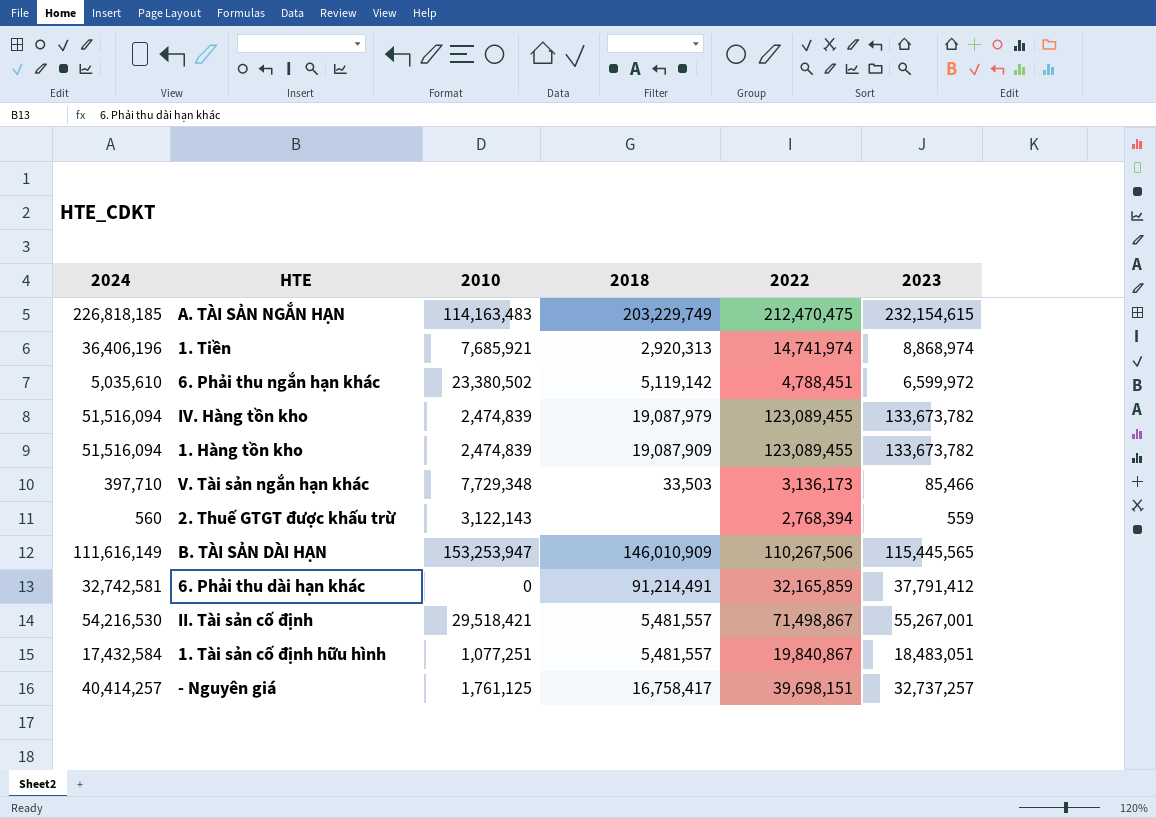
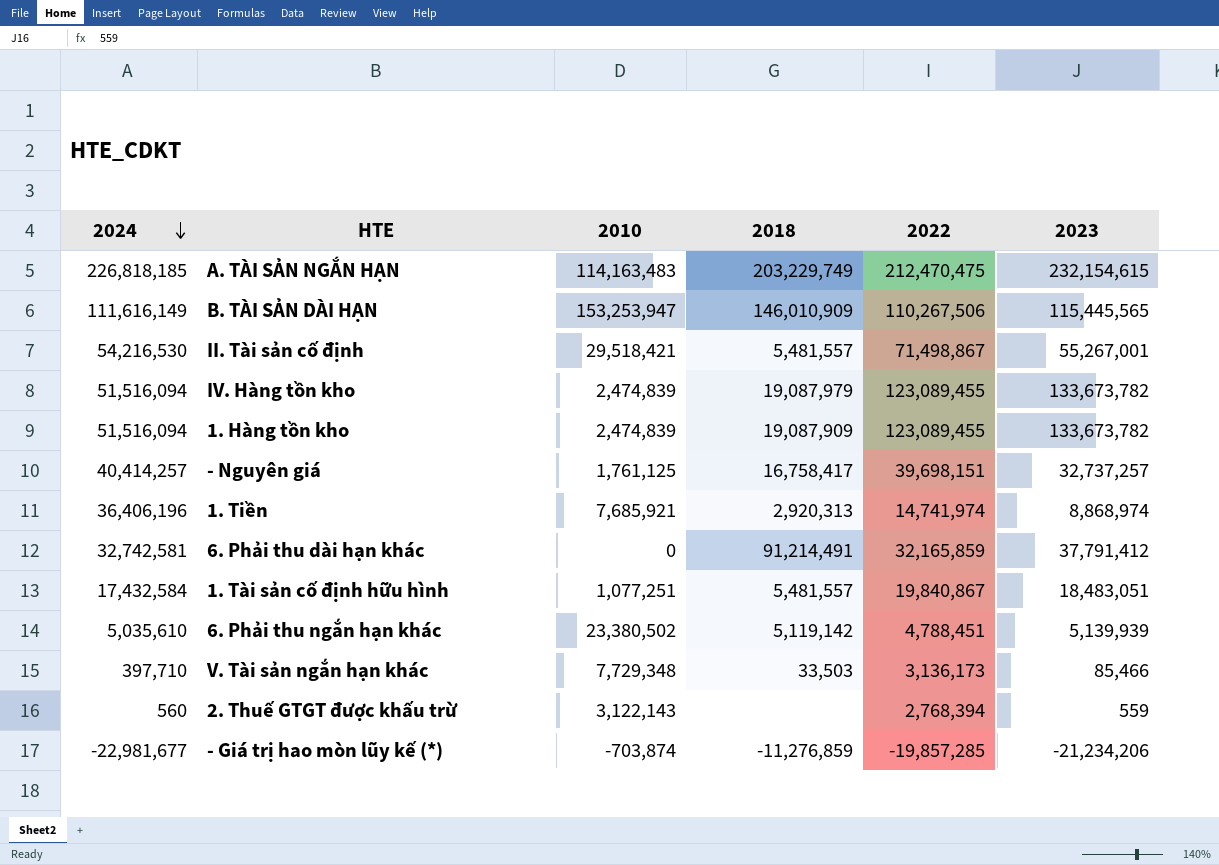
row order: none -> 2024 descending
6. Phải thu ngắn hạn khác | 2023: 6,599,972 -> 5,139,939
row - Giá trị hao mòn lũy kế (*): none -> -22,981,677 | -703,874 | -11,276,859 | -19,857,285 | -21,234,206

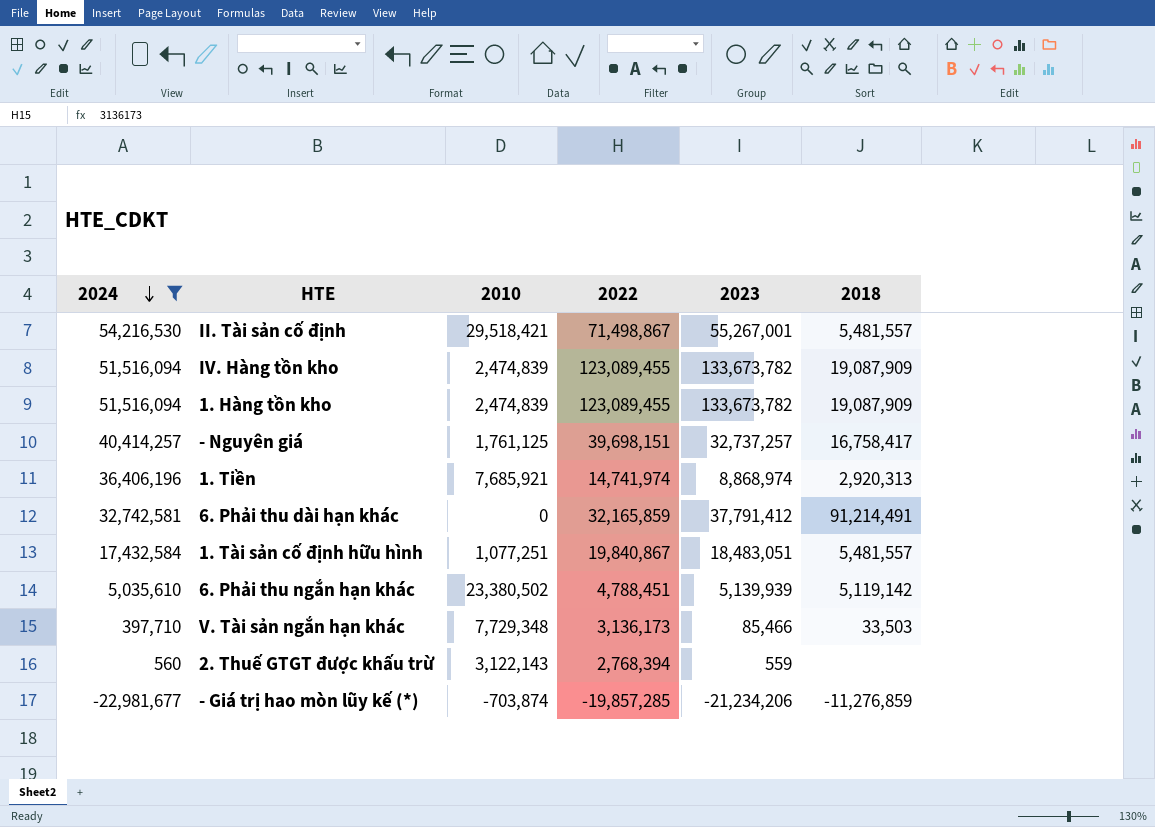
filter: none -> 2024 <= 54,216,530
column 2018 | position: 4 -> 6
IV. Hàng tồn kho | 2018: 19,087,979 -> 19,087,909

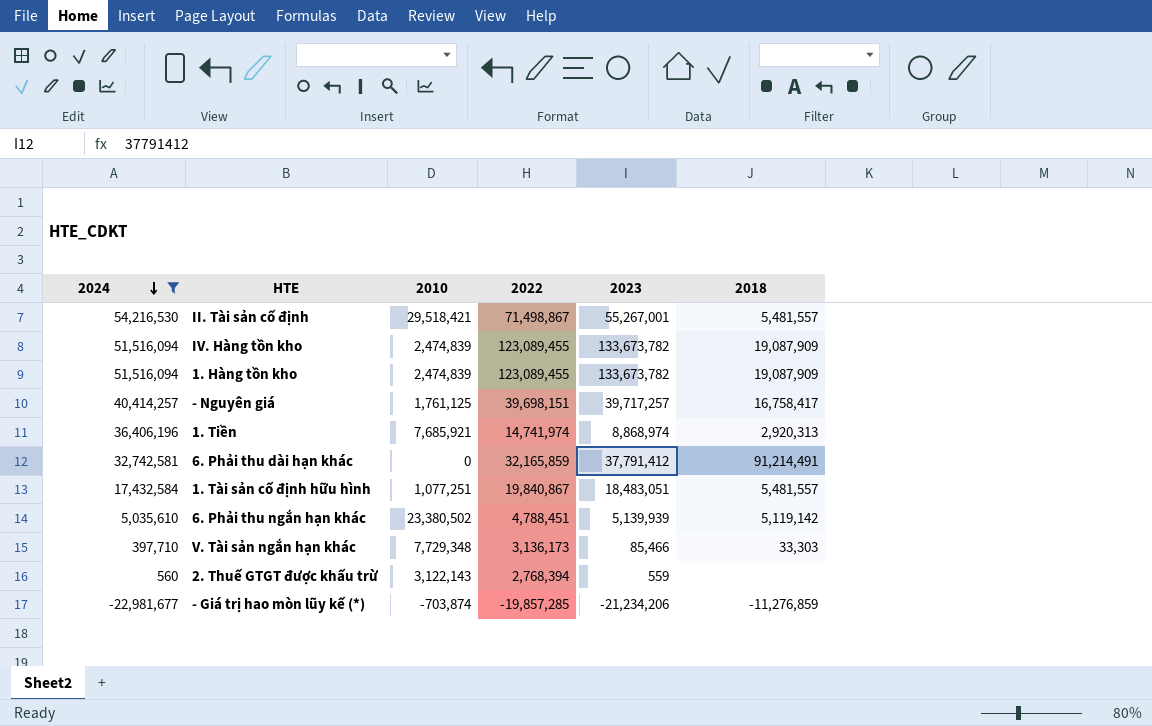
- Nguyên giá | 2023: 32,737,257 -> 39,717,257
V. Tài sản ngắn hạn khác | 2018: 33,503 -> 33,303

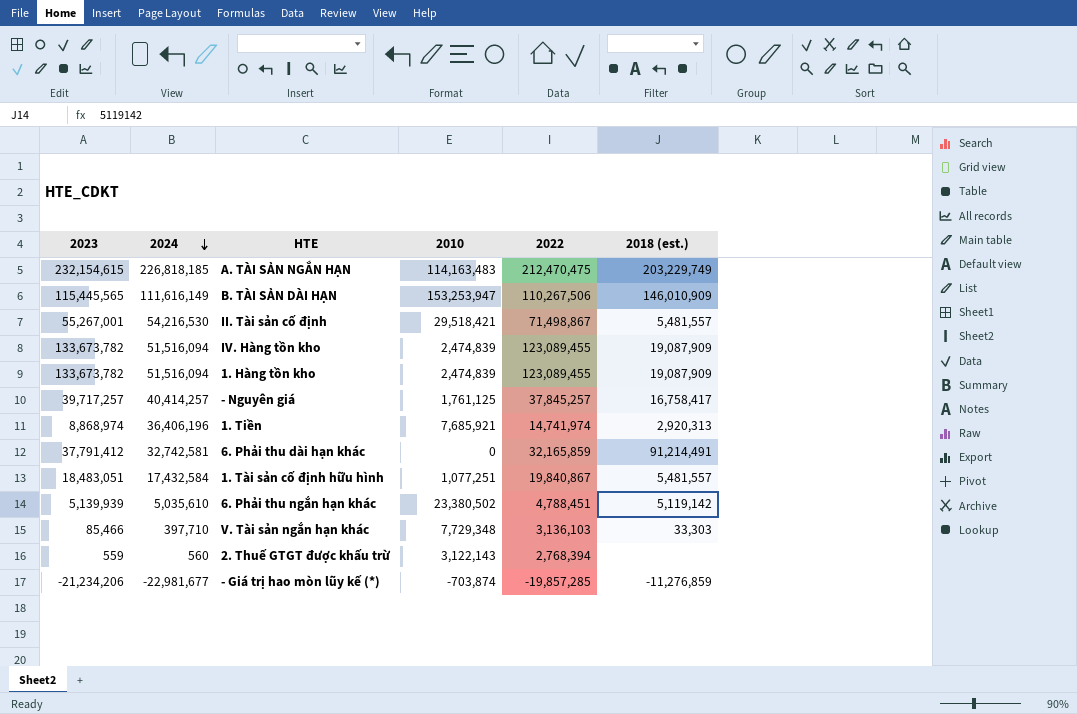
filter: 2024 <= 54,216,530 -> none
column 2023 | position: 5 -> 1
column name: 2018 -> 2018 (est.)
- Nguyên giá | 2022: 39,698,151 -> 37,845,257
V. Tài sản ngắn hạn khác | 2022: 3,136,173 -> 3,136,103

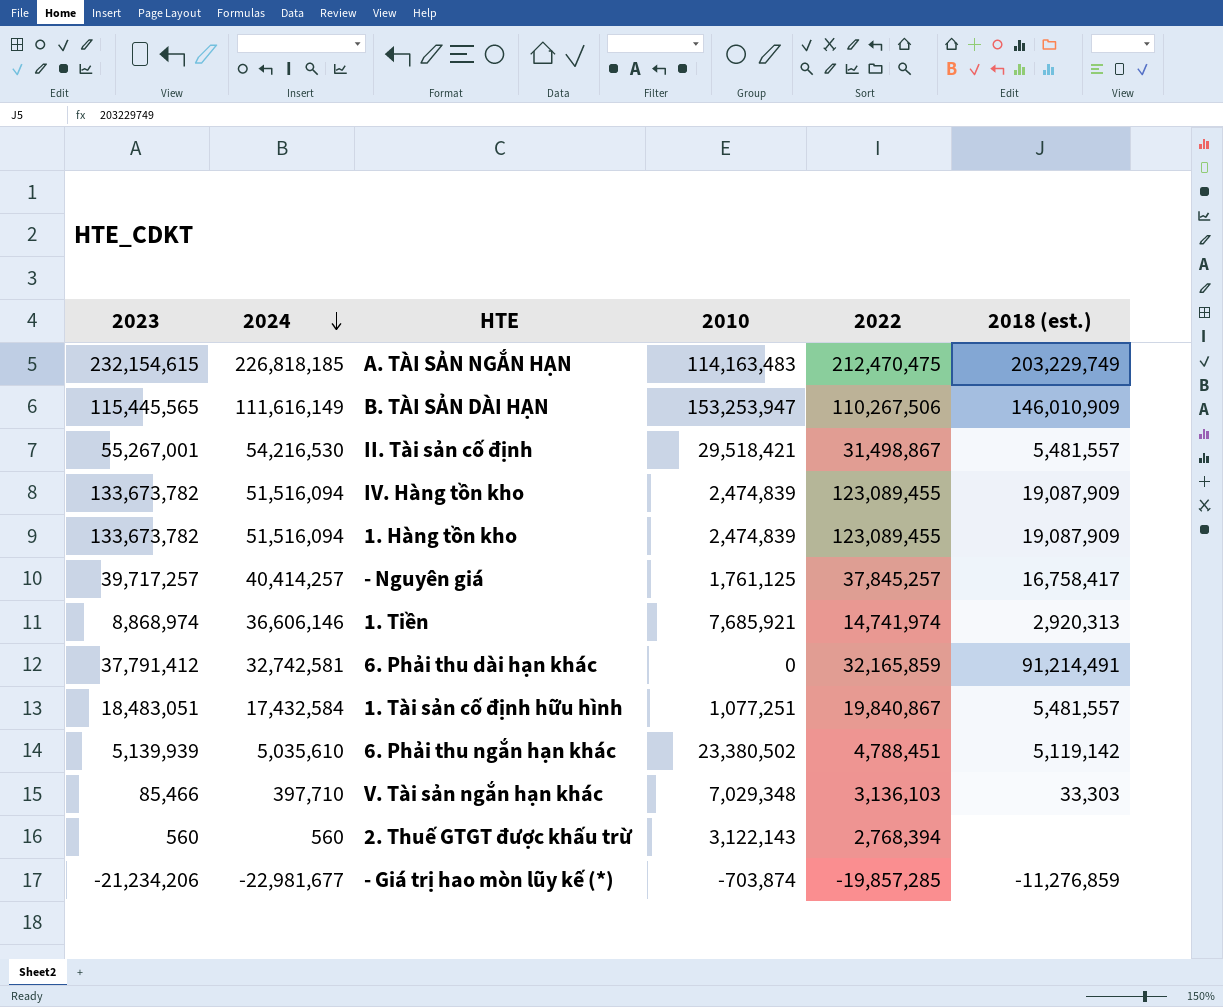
II. Tài sản cố định | 2022: 71,498,867 -> 31,498,867
1. Tiền | 2024: 36,406,196 -> 36,606,146
V. Tài sản ngắn hạn khác | 2010: 7,729,348 -> 7,029,348
2. Thuế GTGT được khấu trừ | 2023: 559 -> 560

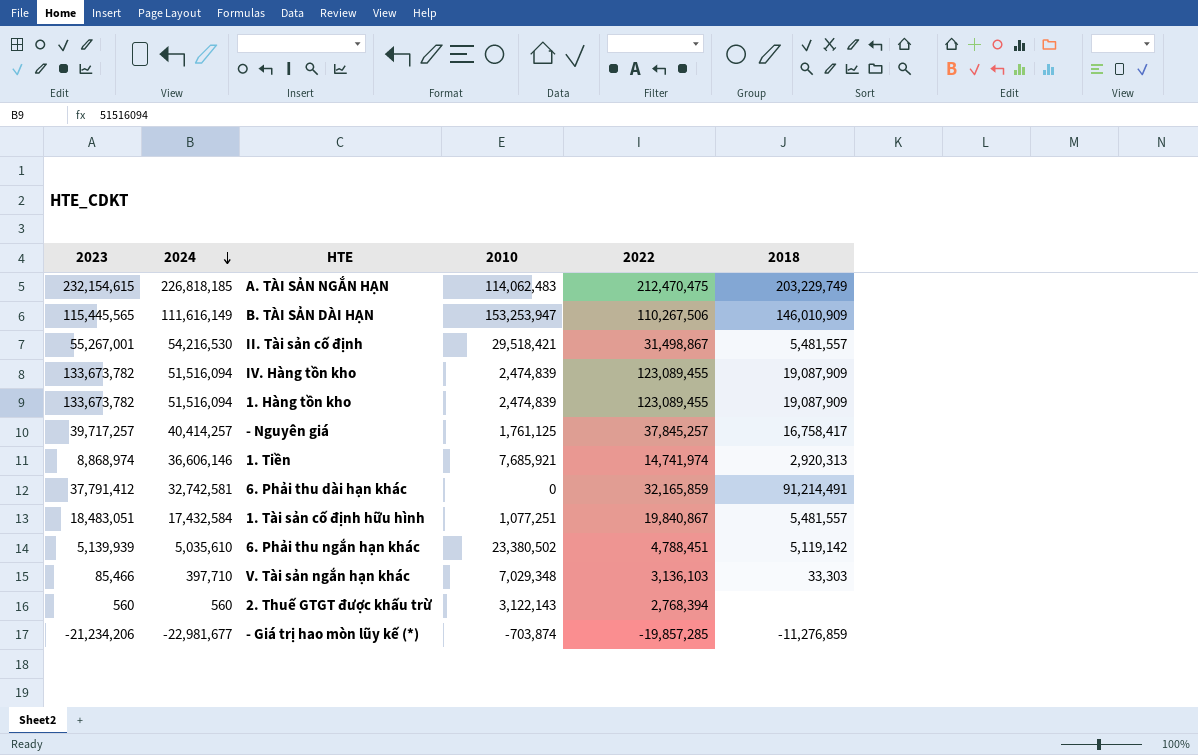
column name: 2018 (est.) -> 2018
A. TÀI SẢN NGẮN HẠN | 2010: 114,163,483 -> 114,062,483

